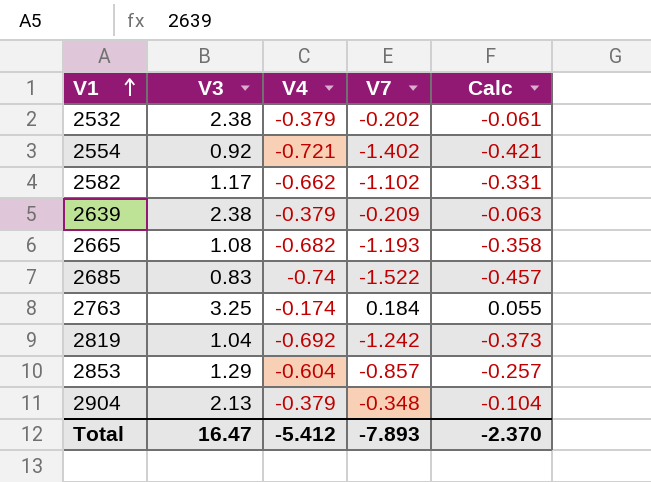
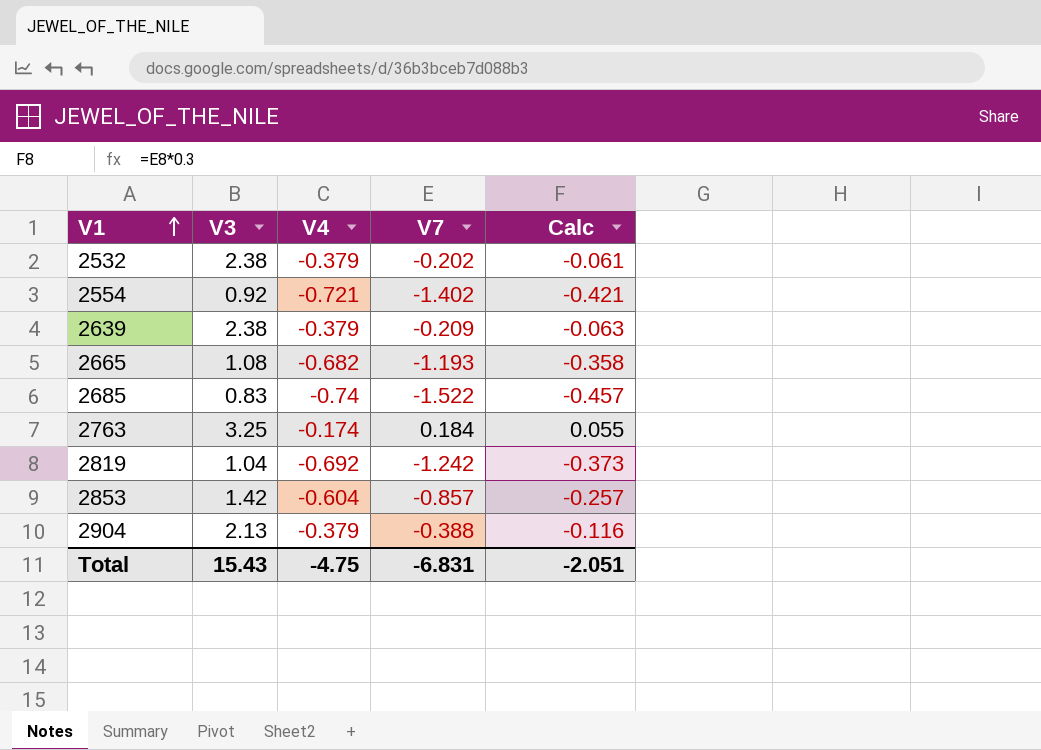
row 2582: 1.17 | -0.662 | -1.102 | -0.331 -> none
2853 | V3: 1.29 -> 1.42
2904 | V7: -0.348 -> -0.388
2904 | Calc: -0.104 -> -0.116
Total | V3: 16.47 -> 15.43
Total | V4: -5.412 -> -4.75
Total | V7: -7.893 -> -6.831
Total | Calc: -2.370 -> -2.051

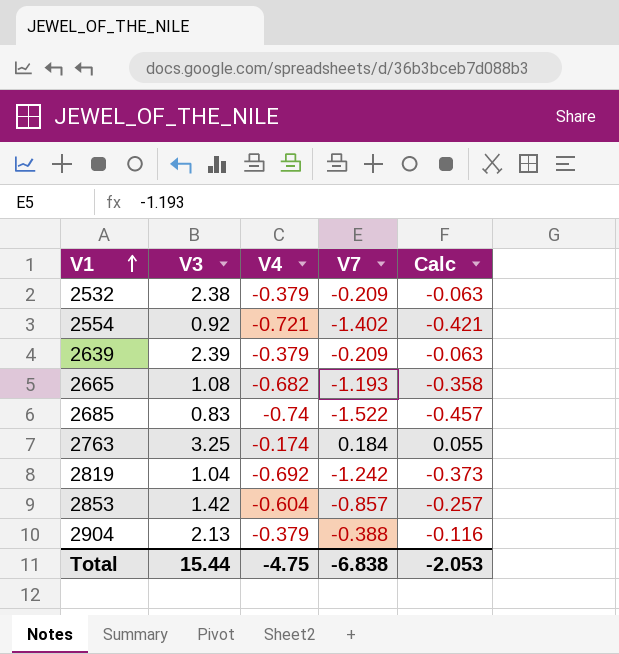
2532 | V7: -0.202 -> -0.209
2532 | Calc: -0.061 -> -0.063
2639 | V3: 2.38 -> 2.39
Total | V3: 15.43 -> 15.44
Total | V7: -6.831 -> -6.838
Total | Calc: -2.051 -> -2.053

